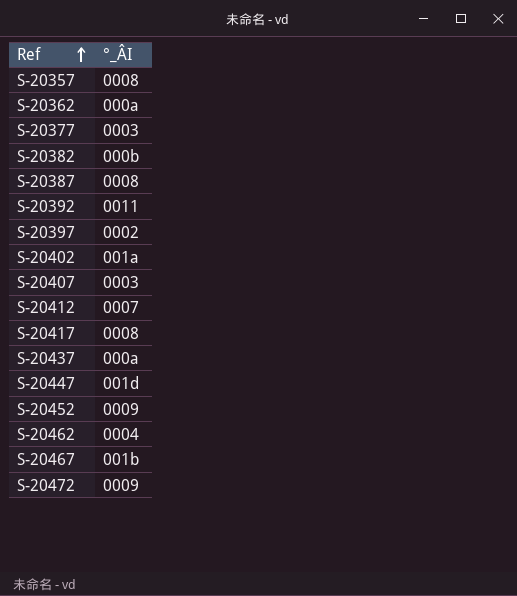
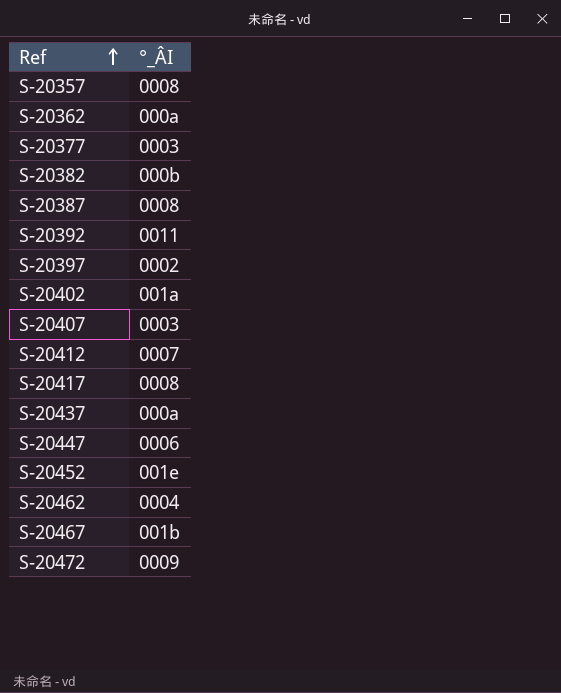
S-20447 | °_ÂI: 001d -> 0006
S-20452 | °_ÂI: 0009 -> 001e

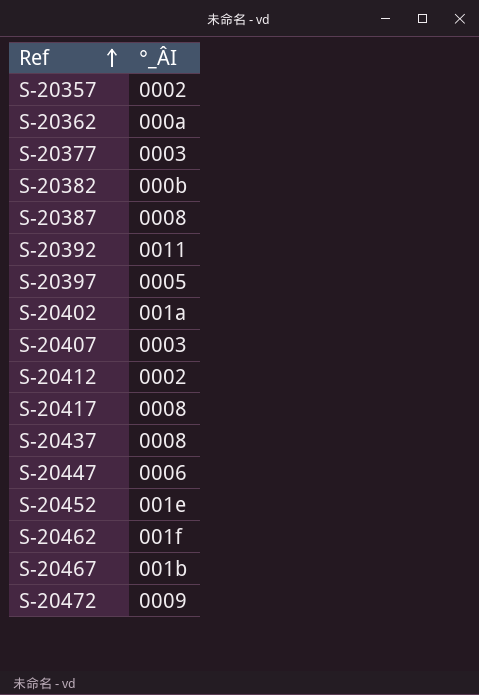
S-20357 | °_ÂI: 0008 -> 0002
S-20397 | °_ÂI: 0002 -> 0005
S-20412 | °_ÂI: 0007 -> 0002
S-20437 | °_ÂI: 000a -> 0008
S-20462 | °_ÂI: 0004 -> 001f

